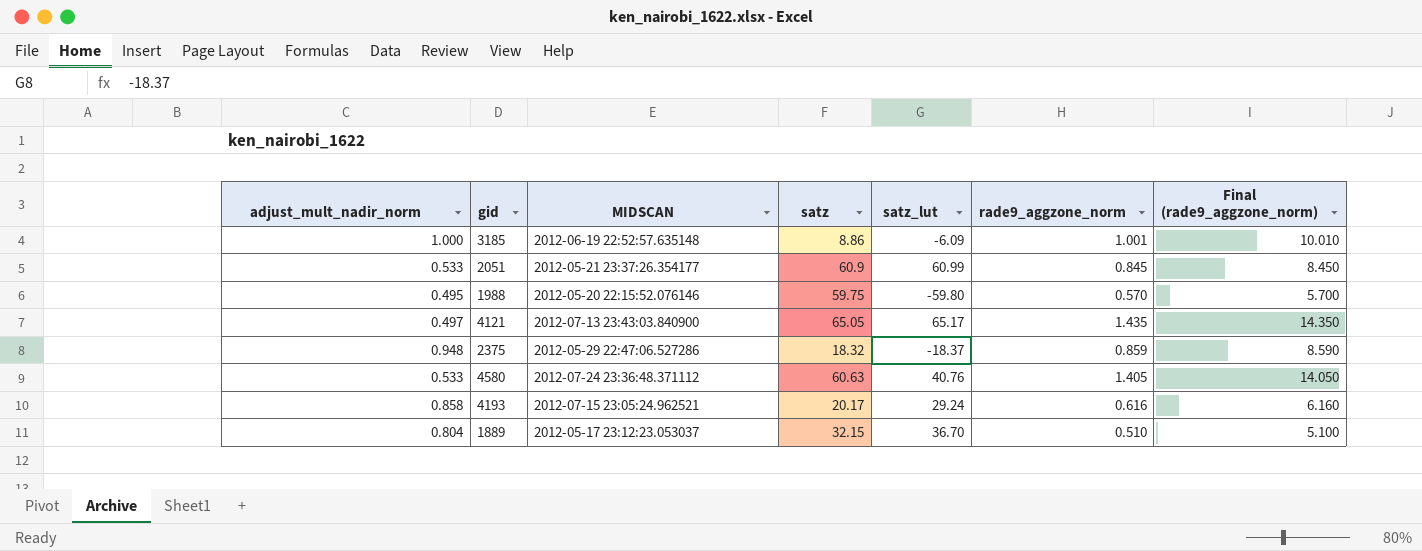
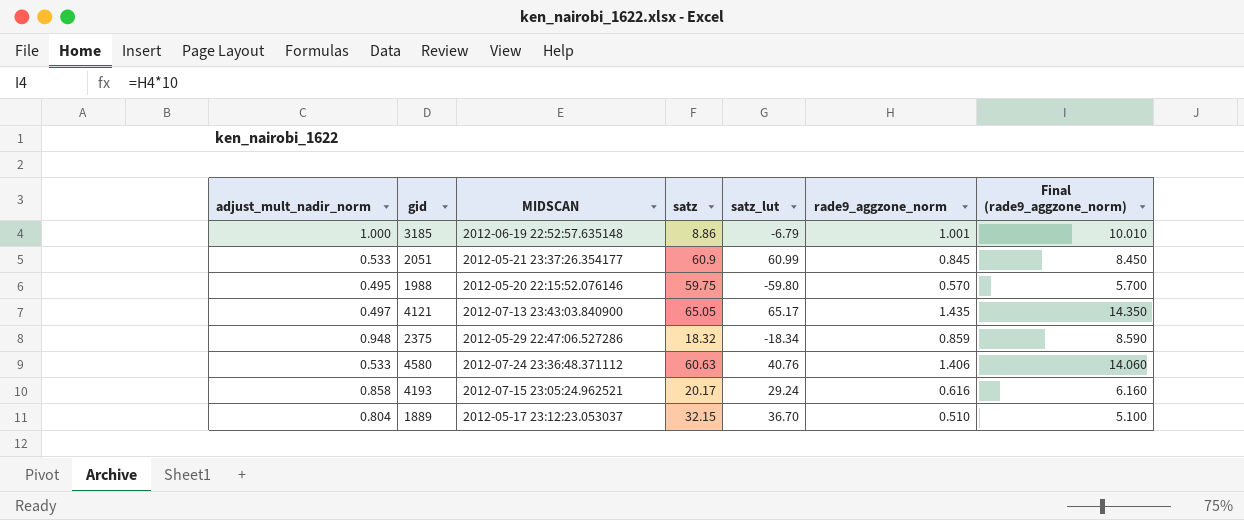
3185 | satz_lut: -6.09 -> -6.79
2375 | satz_lut: -18.37 -> -18.34
4580 | rade9_aggzone_norm: 1.405 -> 1.406
4580 | Final (rade9_aggzone_norm): 14.050 -> 14.060

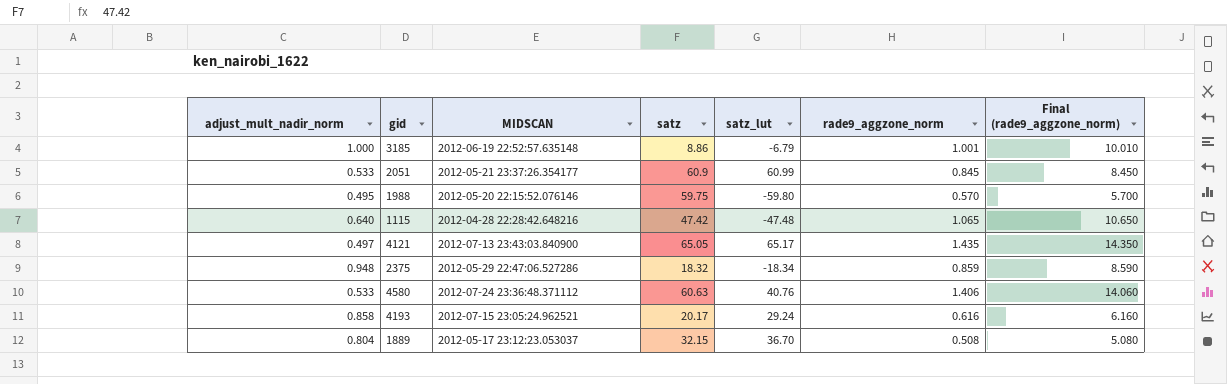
row 1115: none -> 0.640 | 2012-04-28 22:28:42.648216 | 47.42 | -47.48 | 1.065 | 10.650
1889 | rade9_aggzone_norm: 0.510 -> 0.508
1889 | Final (rade9_aggzone_norm): 5.100 -> 5.080

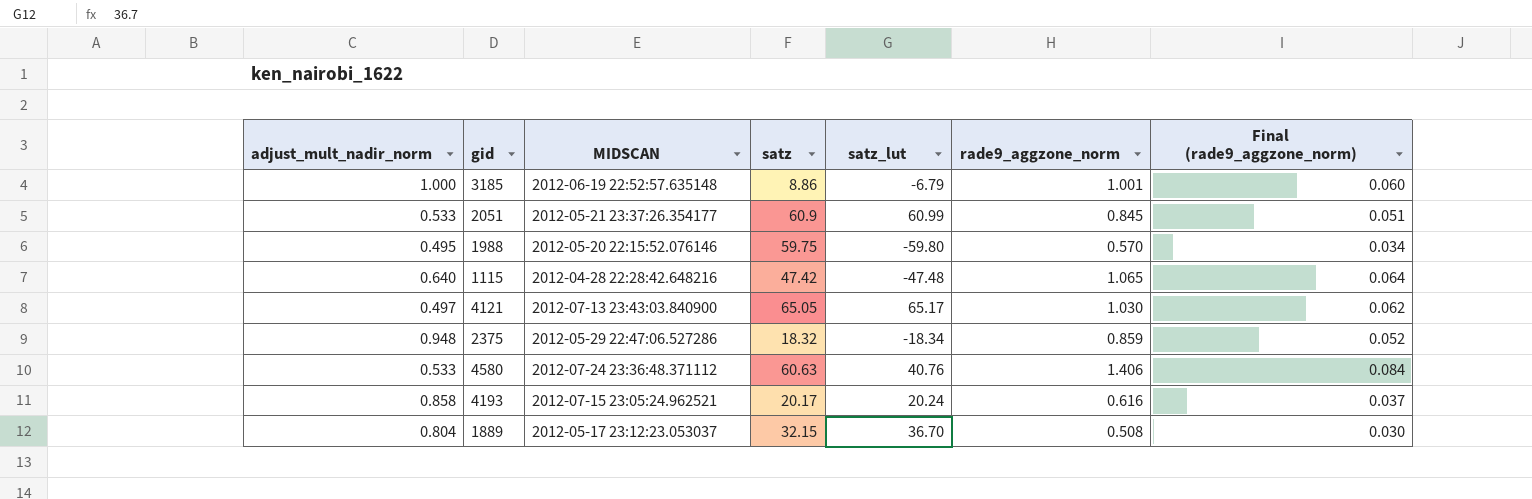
column Final (rade9_aggzone_norm) | formula: [rade9_aggzone_norm] * 10 -> [rade9_aggzone_norm] * 0.06
4121 | rade9_aggzone_norm: 1.435 -> 1.030
4193 | satz_lut: 29.24 -> 20.24

